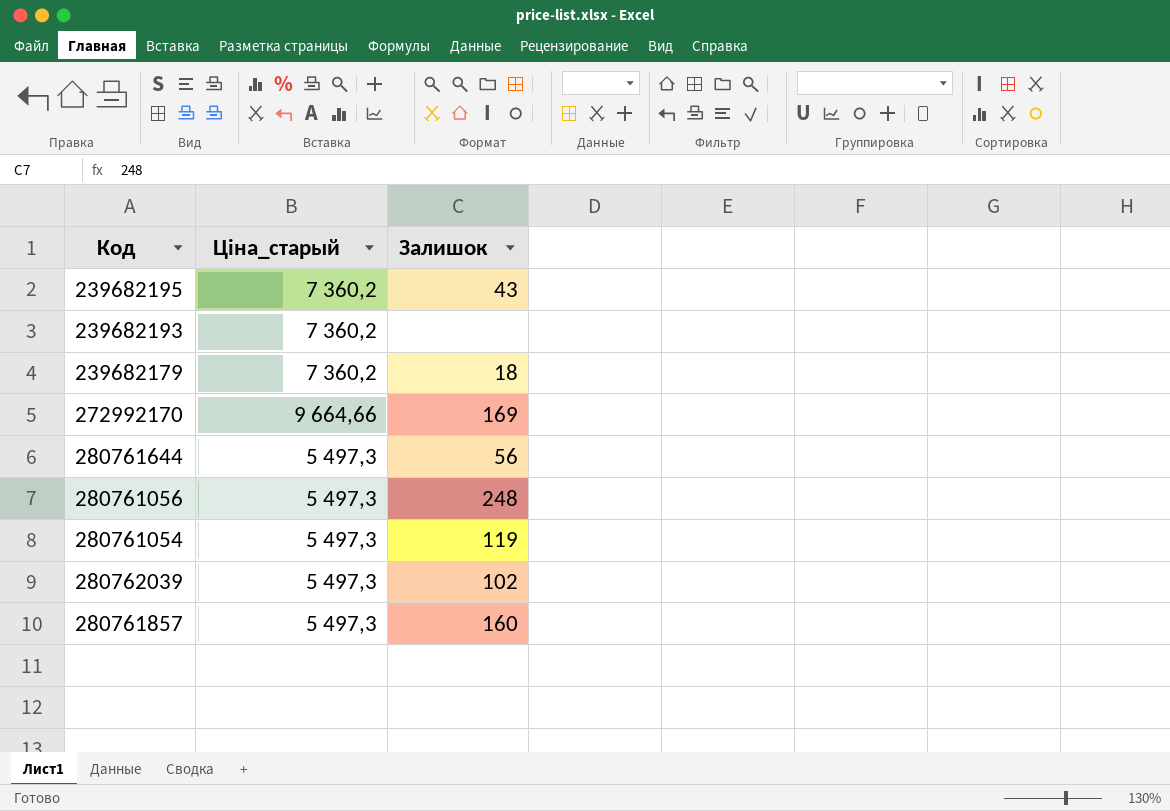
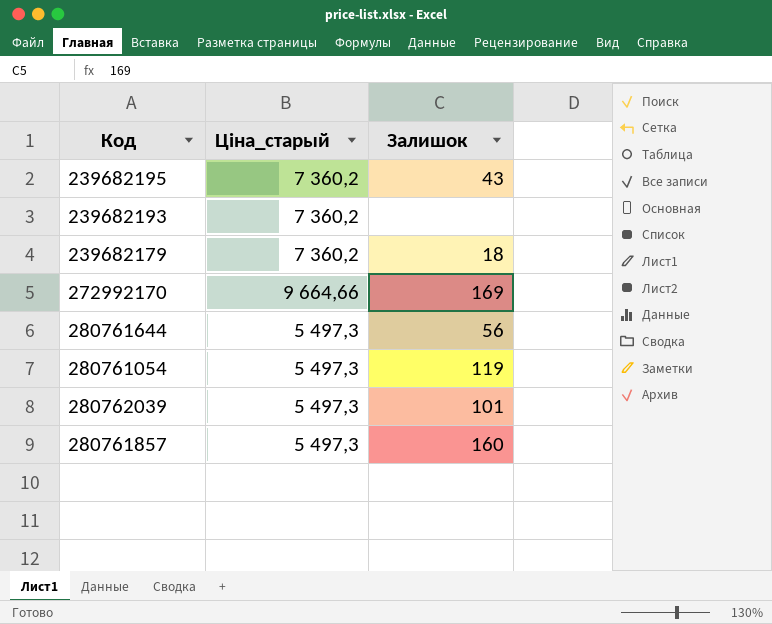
row 280761056: 5 497,3 | 248 -> none
280762039 | Залишок: 102 -> 101

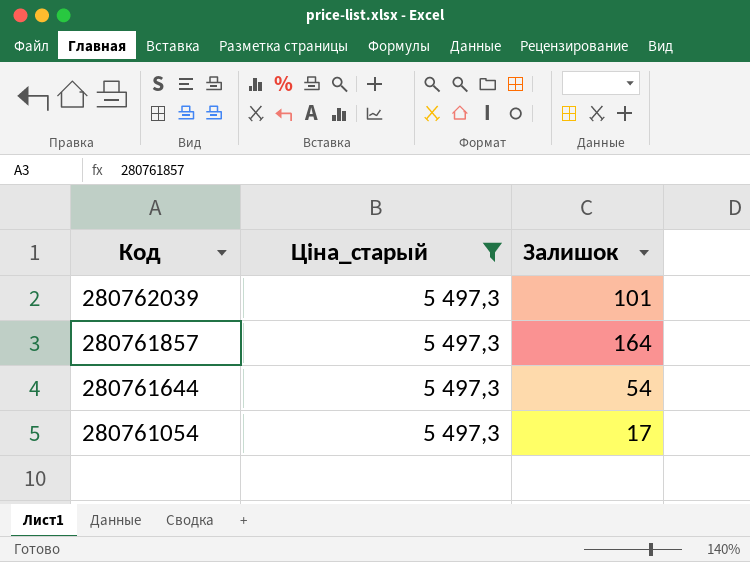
filter: none -> Ціна_старый = 5 497,3
row order: none -> Код descending
280761857 | Залишок: 160 -> 164
280761644 | Залишок: 56 -> 54
280761054 | Залишок: 119 -> 17

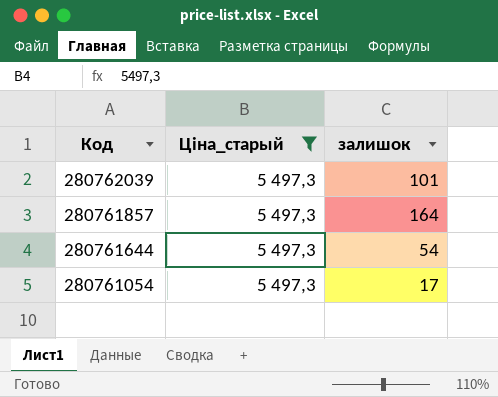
column name: Залишок -> залишок

